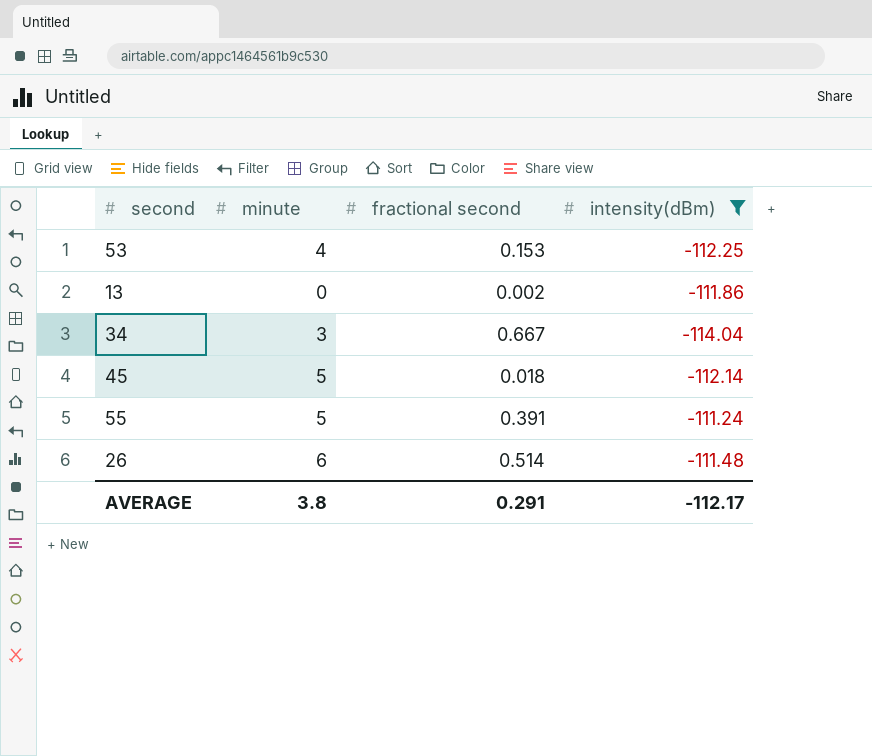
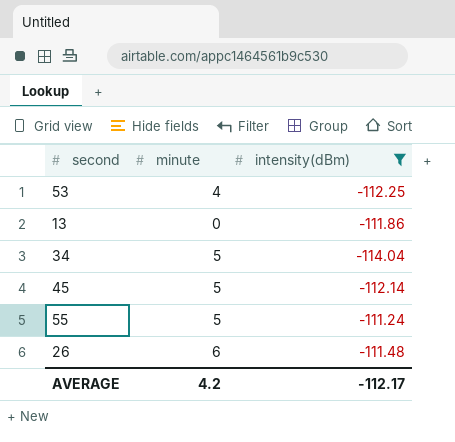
column fractional second | position: 3 -> none
34 | minute: 3 -> 5
AVERAGE | minute: 3.8 -> 4.2

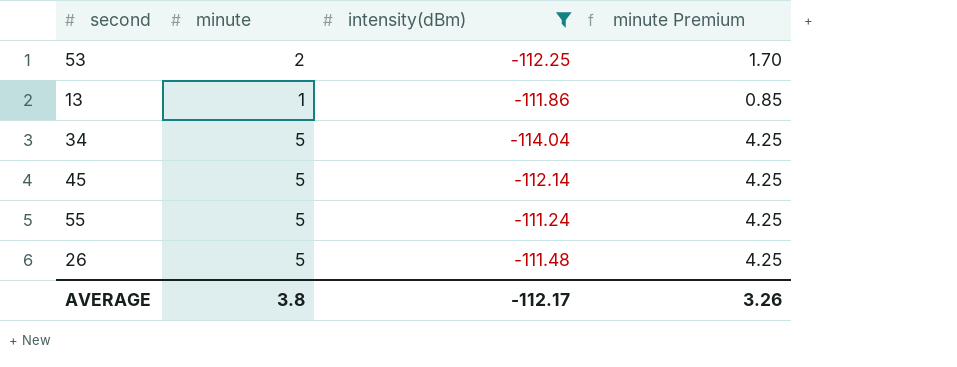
column minute Premium | formula: none -> [minute] * 0.85
53 | minute: 4 -> 2
13 | minute: 0 -> 1
26 | minute: 6 -> 5
AVERAGE | minute: 4.2 -> 3.8

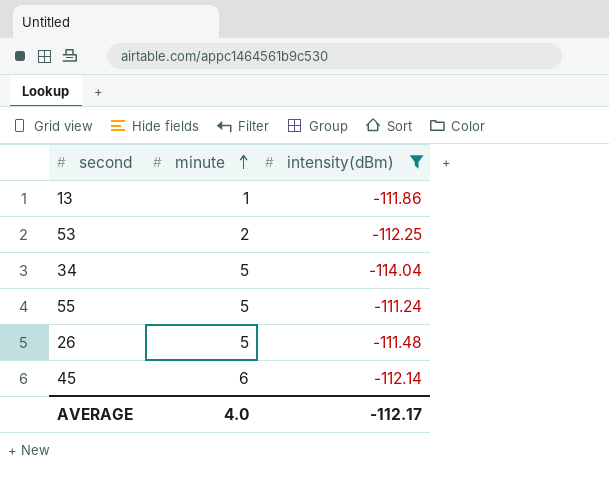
row order: none -> minute ascending
column minute Premium | formula: [minute] * 0.85 -> none
45 | minute: 5 -> 6
AVERAGE | minute: 3.8 -> 4.0

